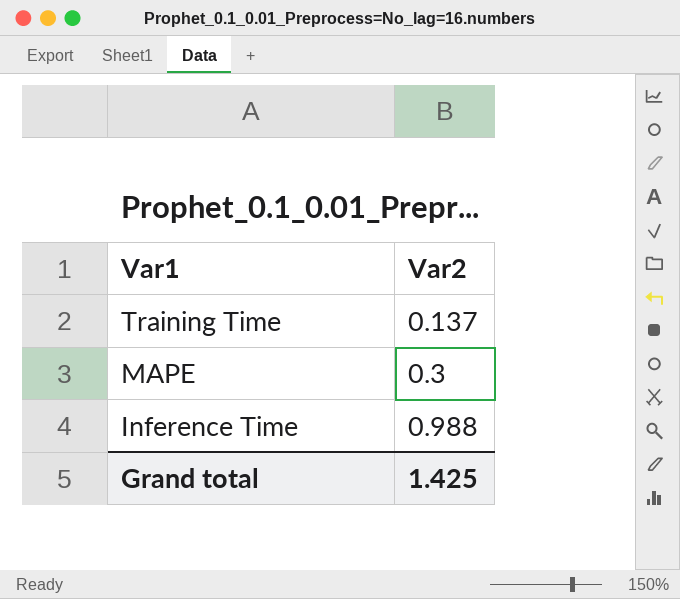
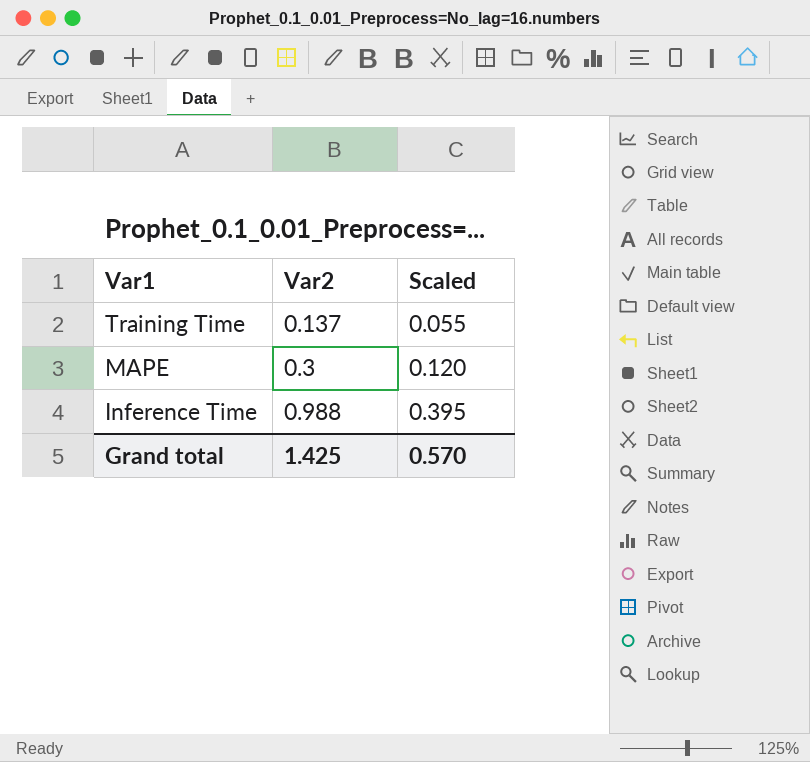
column Scaled | formula: none -> [Var2] * 0.4

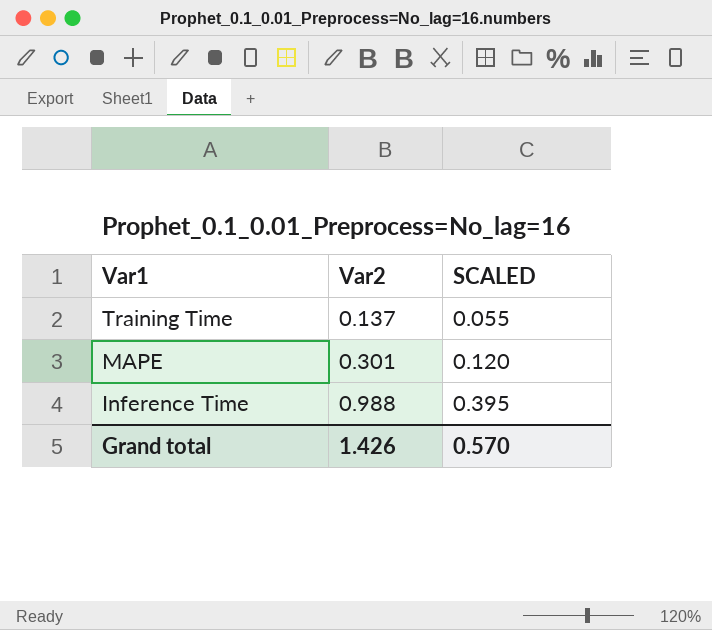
column name: Scaled -> SCALED
MAPE | Var2: 0.3 -> 0.301
Grand total | Var2: 1.425 -> 1.426

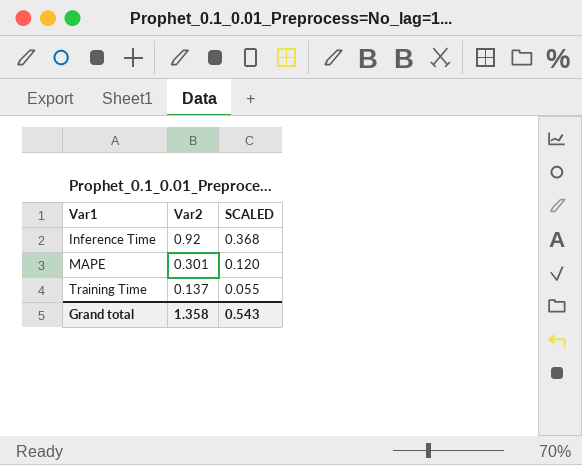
row order: Var1 descending -> Var1 ascending
Inference Time | Var2: 0.988 -> 0.92
Inference Time | SCALED: 0.395 -> 0.368
Grand total | Var2: 1.426 -> 1.358
Grand total | SCALED: 0.570 -> 0.543

